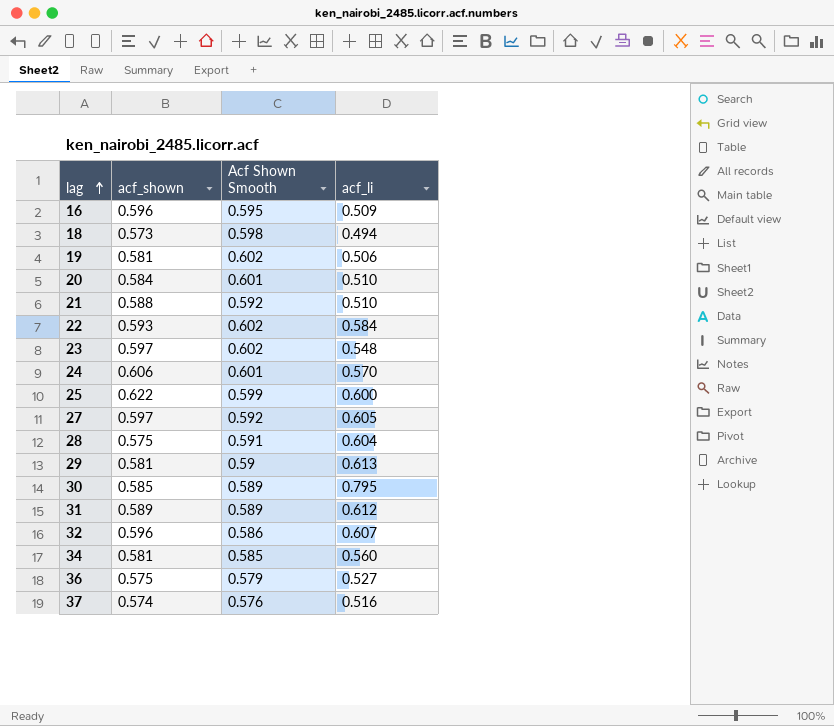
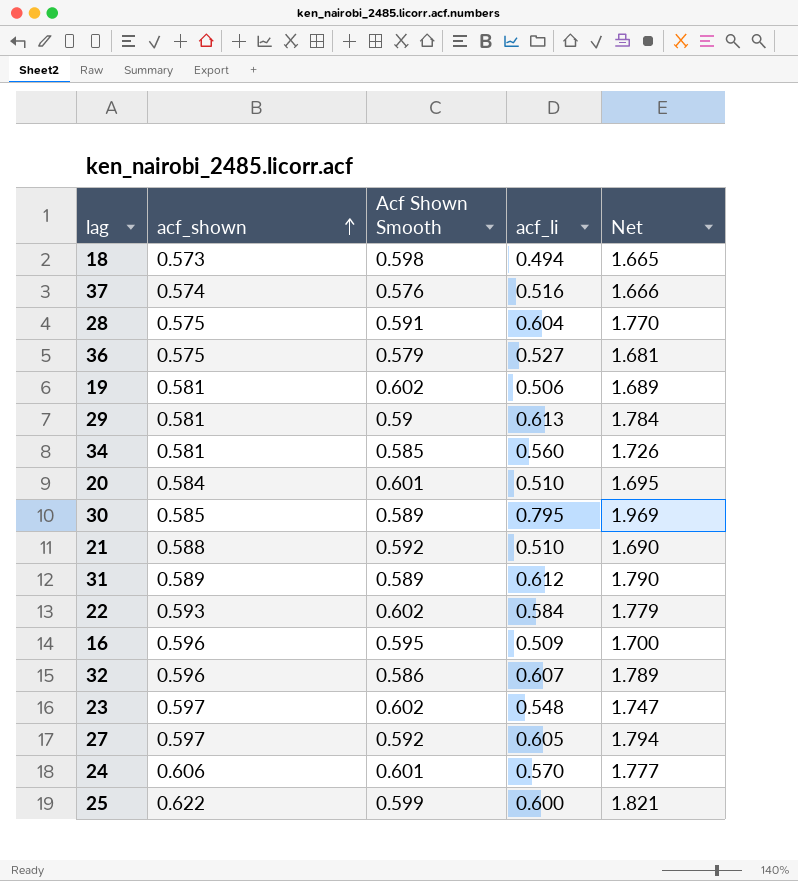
row order: lag ascending -> acf_shown ascending
column Net | formula: none -> [acf_shown] + [Acf Shown Smooth] + [acf_li]

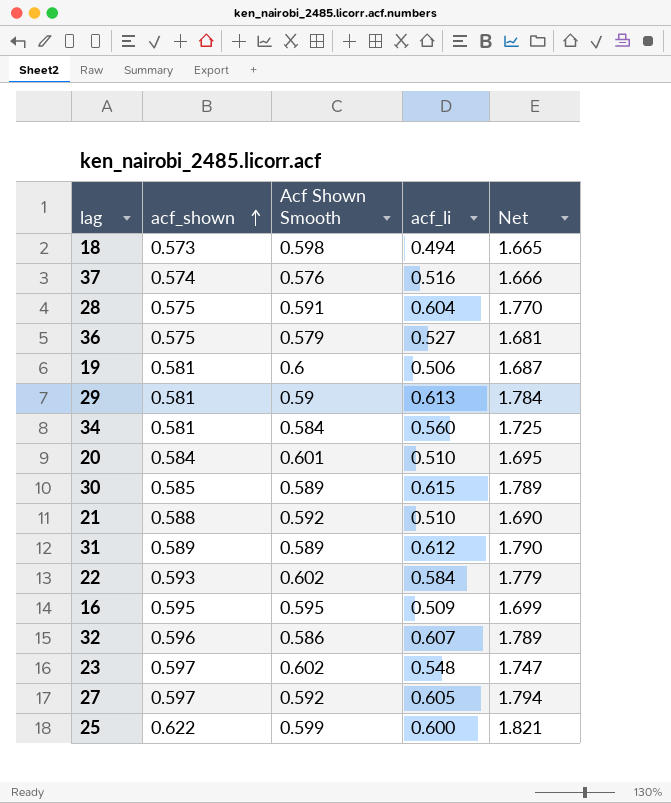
row 24: 0.606 | 0.601 | 0.570 | 1.777 -> none
19 | Acf Shown Smooth: 0.602 -> 0.6
19 | Net: 1.689 -> 1.687
34 | Acf Shown Smooth: 0.585 -> 0.584
34 | Net: 1.726 -> 1.725
30 | acf_li: 0.795 -> 0.615
30 | Net: 1.969 -> 1.789
16 | acf_shown: 0.596 -> 0.595
16 | Net: 1.700 -> 1.699

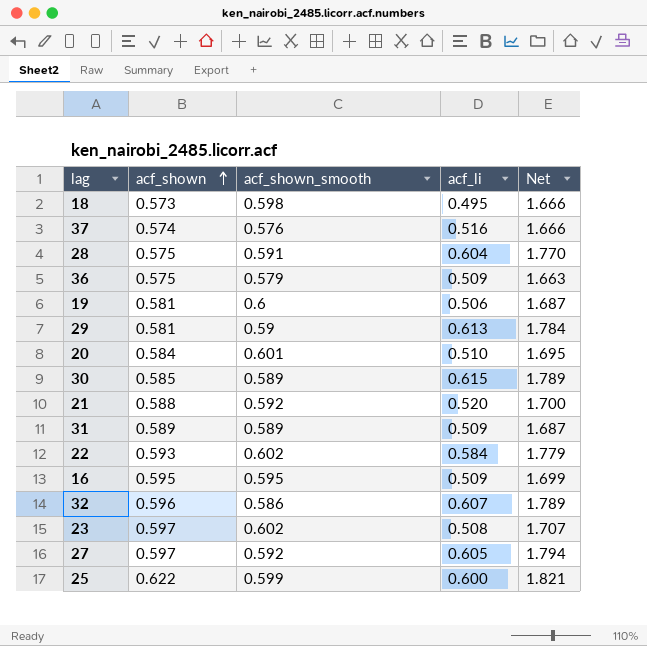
column name: Acf Shown Smooth -> acf_shown_smooth
row 34: 0.581 | 0.584 | 0.560 | 1.725 -> none
18 | acf_li: 0.494 -> 0.495
18 | Net: 1.665 -> 1.666
36 | acf_li: 0.527 -> 0.509
36 | Net: 1.681 -> 1.663
21 | acf_li: 0.510 -> 0.520
21 | Net: 1.690 -> 1.700
31 | acf_li: 0.612 -> 0.509
31 | Net: 1.790 -> 1.687
23 | acf_li: 0.548 -> 0.508
23 | Net: 1.747 -> 1.707

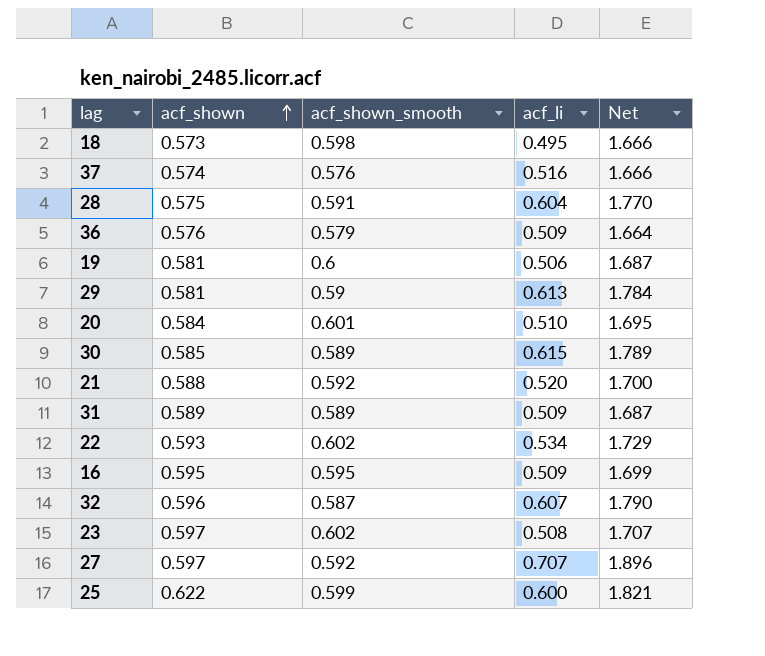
36 | acf_shown: 0.575 -> 0.576
36 | Net: 1.663 -> 1.664
22 | acf_li: 0.584 -> 0.534
22 | Net: 1.779 -> 1.729
32 | acf_shown_smooth: 0.586 -> 0.587
32 | Net: 1.789 -> 1.790
27 | acf_li: 0.605 -> 0.707
27 | Net: 1.794 -> 1.896

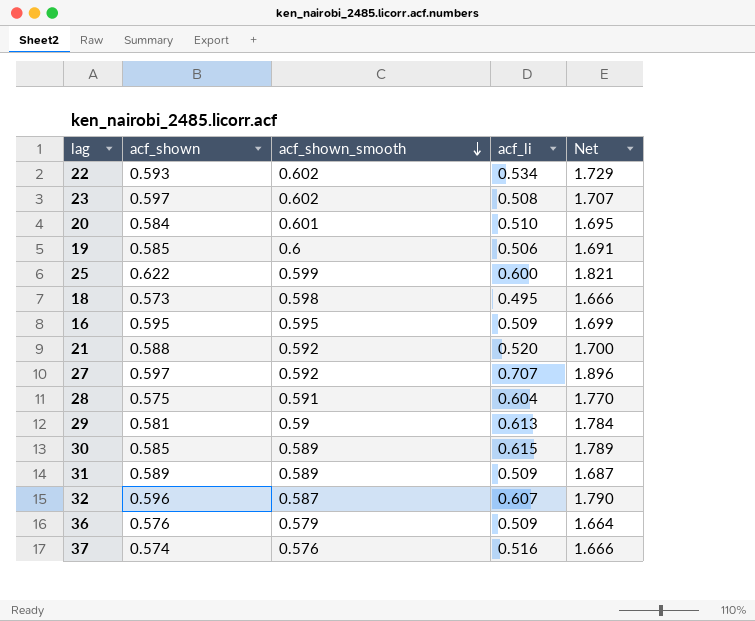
row order: acf_shown ascending -> acf_shown_smooth descending
19 | acf_shown: 0.581 -> 0.585
19 | Net: 1.687 -> 1.691

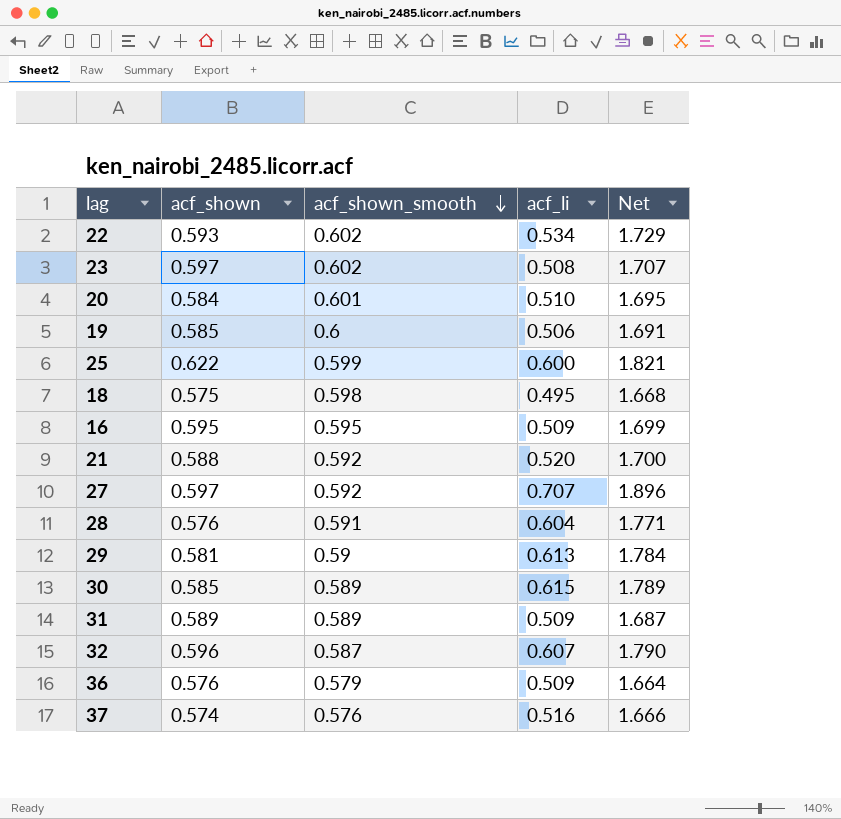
18 | acf_shown: 0.573 -> 0.575
18 | Net: 1.666 -> 1.668
28 | acf_shown: 0.575 -> 0.576
28 | Net: 1.770 -> 1.771

